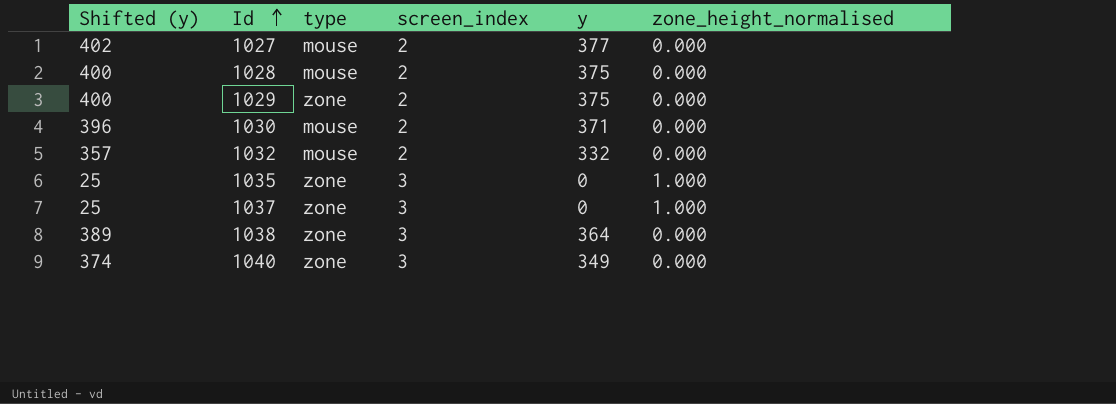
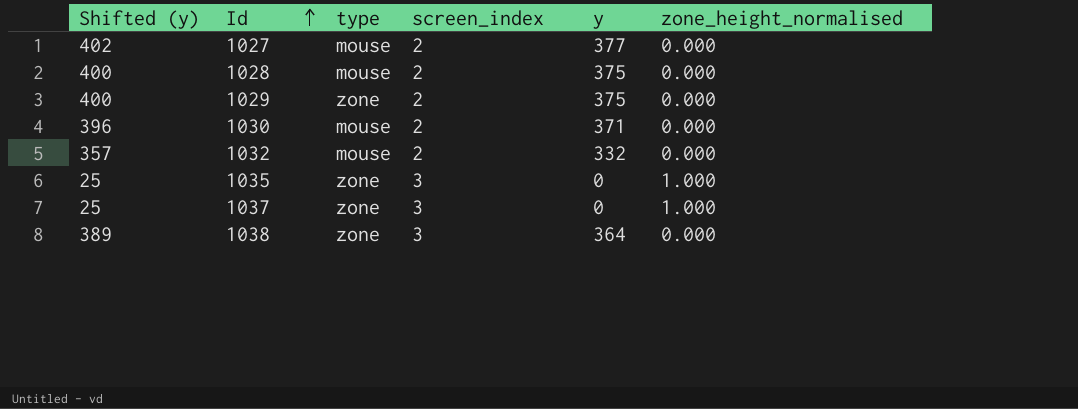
row 1040: 374 | zone | 3 | 349 | 0.000 -> none

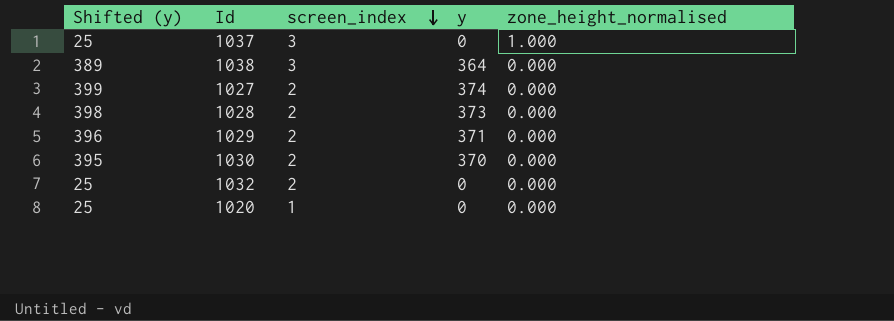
row order: Id ascending -> screen_index descending
column type | position: 3 -> none
row 1035: 25 | zone | 3 | 0 | 1.000 -> none
1027 | Shifted (y): 402 -> 399
1027 | y: 377 -> 374
1028 | Shifted (y): 400 -> 398
1028 | y: 375 -> 373
1029 | Shifted (y): 400 -> 396
1029 | y: 375 -> 371
1030 | Shifted (y): 396 -> 395
1030 | y: 371 -> 370
1032 | Shifted (y): 357 -> 25
1032 | y: 332 -> 0
row 1020: none -> 25 | 1 | 0 | 0.000

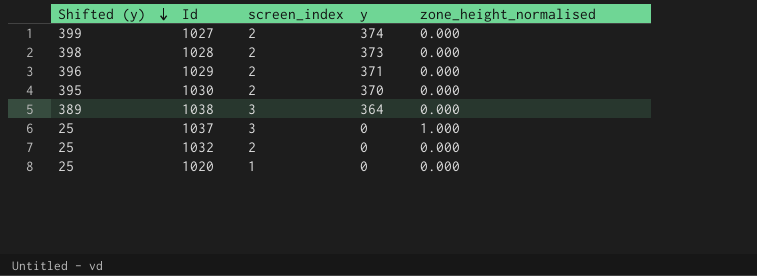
row order: screen_index descending -> Shifted (y) descending

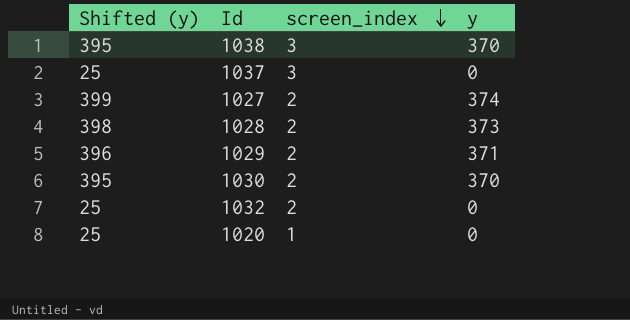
row order: Shifted (y) descending -> screen_index descending
column zone_height_normalised | position: 5 -> none
1038 | Shifted (y): 389 -> 395
1038 | y: 364 -> 370

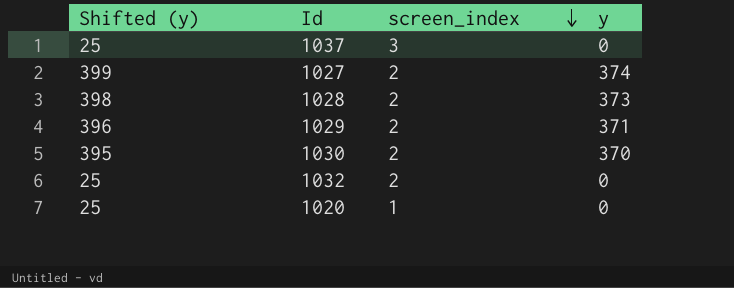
row 1038: 395 | 3 | 370 -> none

